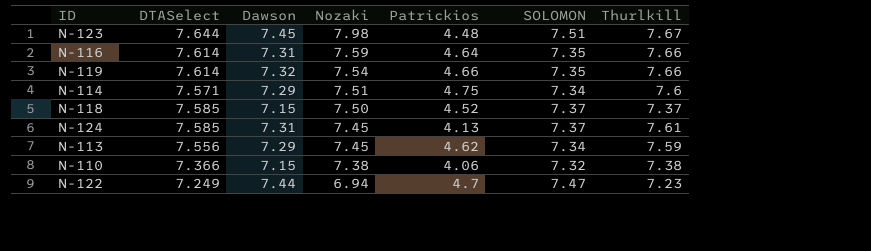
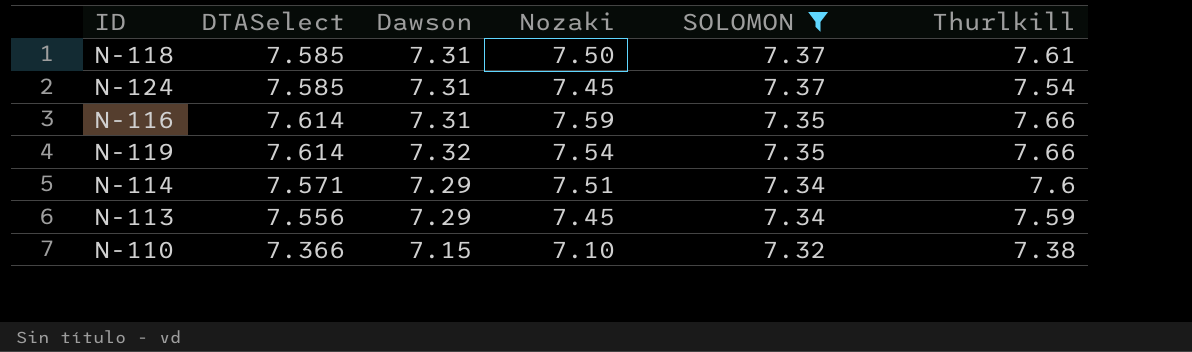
filter: none -> SOLOMON <= 7.37
row order: Nozaki descending -> SOLOMON descending
column Patrickios | position: 5 -> none
N-118 | Dawson: 7.15 -> 7.31
N-118 | Thurlkill: 7.37 -> 7.61
N-124 | Thurlkill: 7.61 -> 7.54
N-110 | Nozaki: 7.38 -> 7.10

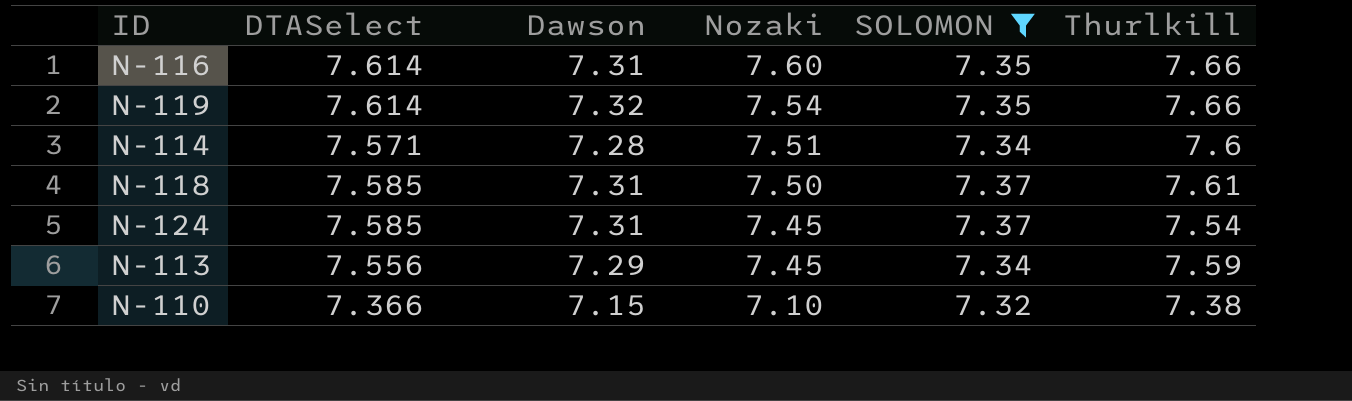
row order: SOLOMON descending -> Nozaki descending
N-116 | Nozaki: 7.59 -> 7.60
N-114 | Dawson: 7.29 -> 7.28

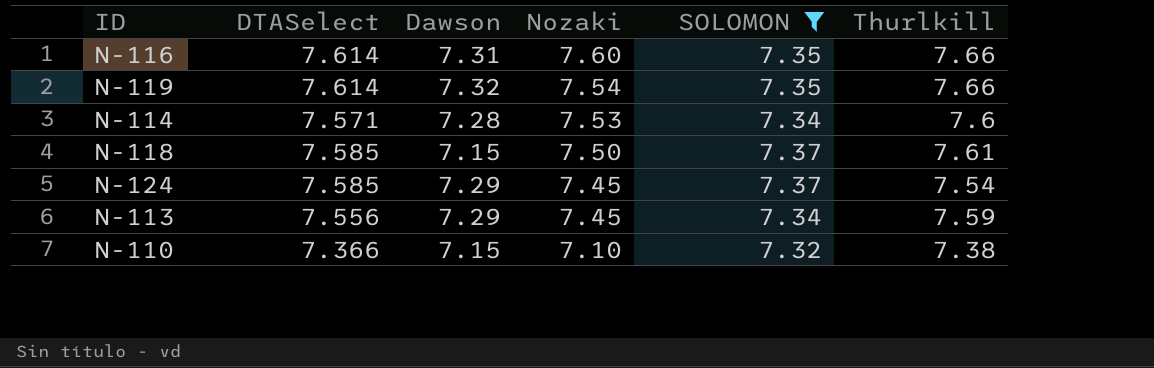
N-114 | Nozaki: 7.51 -> 7.53
N-118 | Dawson: 7.31 -> 7.15
N-124 | Dawson: 7.31 -> 7.29

